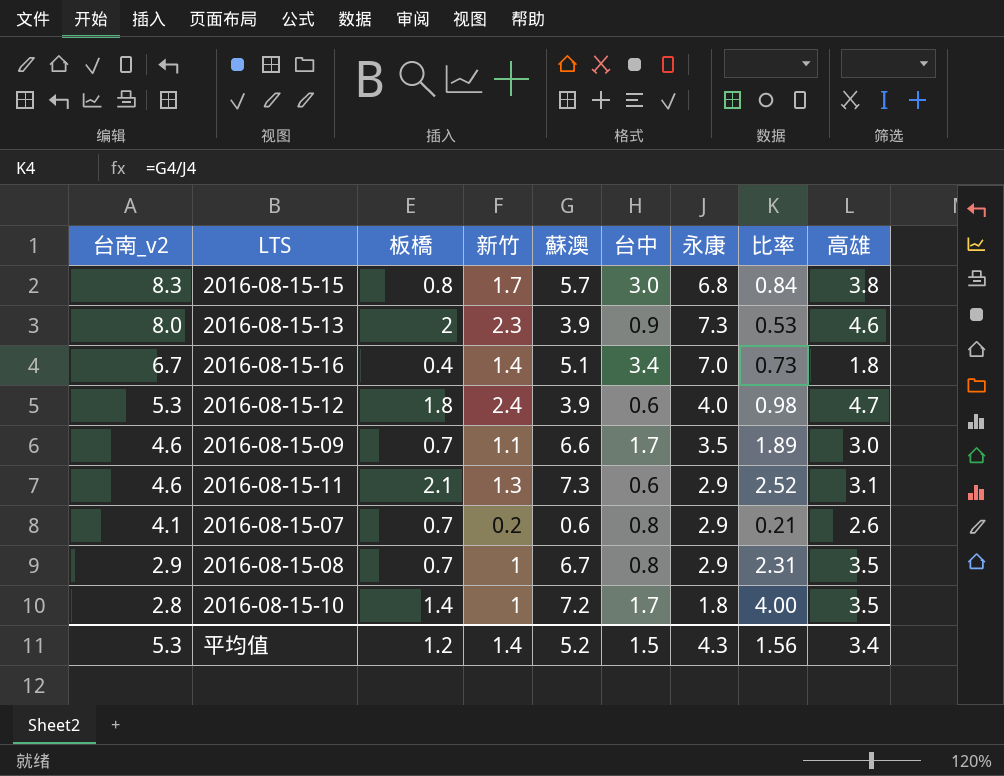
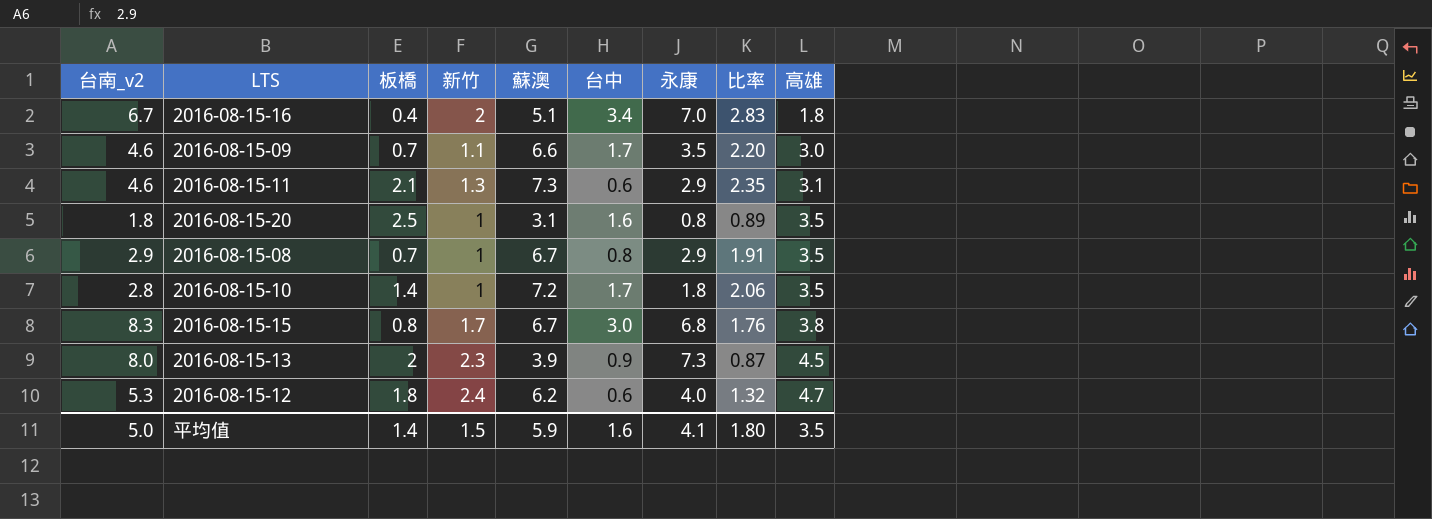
row order: 台南_v2 descending -> 高雄 ascending
column 比率 | formula: [蘇澳] / [永康] -> [蘇澳] / [高雄]
row 2016-08-15-07: 4.1 | 0.7 | 0.2 | 0.6 | 0.8 | 2.9 | 0.21 | 2.6 -> none
2016-08-15-16 | 新竹: 1.4 -> 2
row 2016-08-15-20: none -> 1.8 | 2.5 | 1 | 3.1 | 1.6 | 0.8 | 0.89 | 3.5
2016-08-15-15 | 蘇澳: 5.7 -> 6.7
2016-08-15-13 | 高雄: 4.6 -> 4.5
2016-08-15-12 | 蘇澳: 3.9 -> 6.2
平均值 | 台南_v2: 5.3 -> 5.0
平均值 | 板橋: 1.2 -> 1.4
平均值 | 新竹: 1.4 -> 1.5
平均值 | 蘇澳: 5.2 -> 5.9
平均值 | 台中: 1.5 -> 1.6
平均值 | 永康: 4.3 -> 4.1
平均值 | 比率: 1.56 -> 1.80
平均值 | 高雄: 3.4 -> 3.5

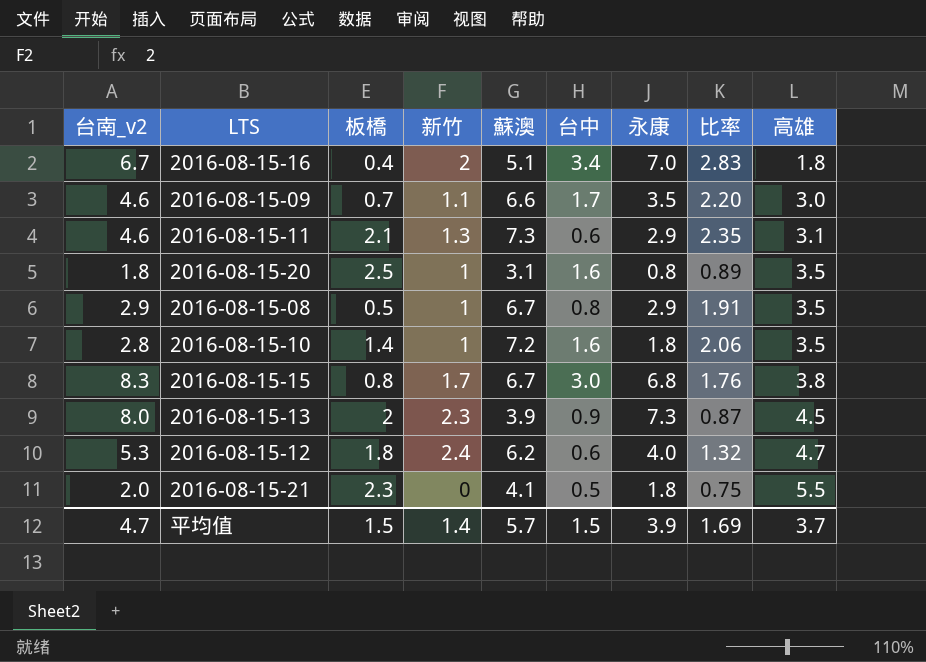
2016-08-15-08 | 板橋: 0.7 -> 0.5
2016-08-15-10 | 台中: 1.7 -> 1.6
row 2016-08-15-21: none -> 2.0 | 2.3 | 0 | 4.1 | 0.5 | 1.8 | 0.75 | 5.5
平均值 | 台南_v2: 5.0 -> 4.7
平均值 | 板橋: 1.4 -> 1.5
平均值 | 新竹: 1.5 -> 1.4
平均值 | 蘇澳: 5.9 -> 5.7
平均值 | 台中: 1.6 -> 1.5
平均值 | 永康: 4.1 -> 3.9
平均值 | 比率: 1.80 -> 1.69
平均值 | 高雄: 3.5 -> 3.7

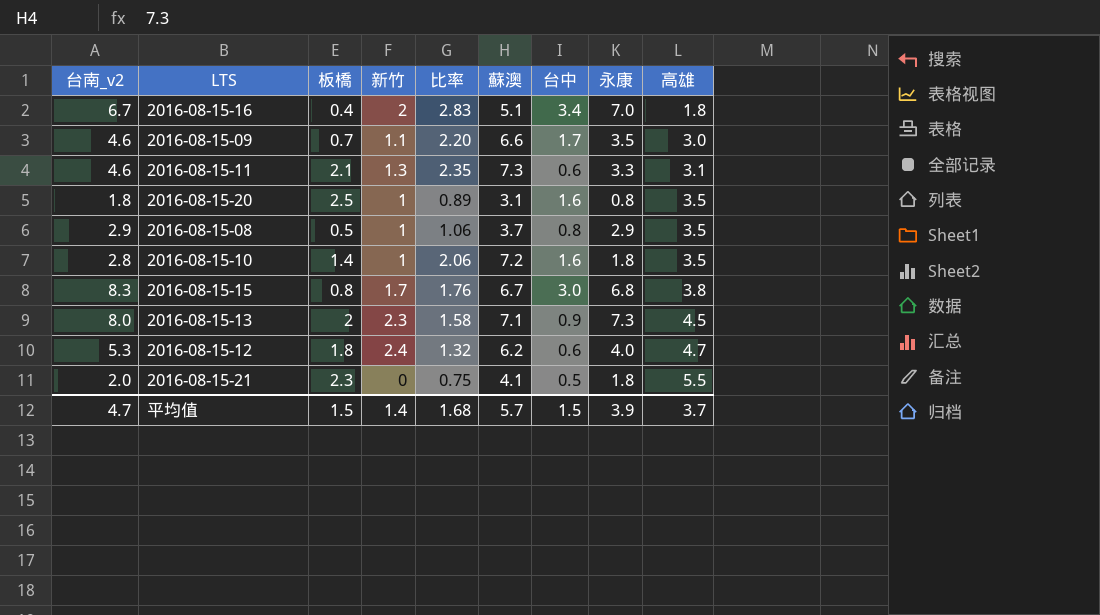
column 比率 | position: 8 -> 5
2016-08-15-11 | 永康: 2.9 -> 3.3
2016-08-15-08 | 比率: 1.91 -> 1.06
2016-08-15-08 | 蘇澳: 6.7 -> 3.7
2016-08-15-13 | 比率: 0.87 -> 1.58
2016-08-15-13 | 蘇澳: 3.9 -> 7.1
平均值 | 比率: 1.69 -> 1.68

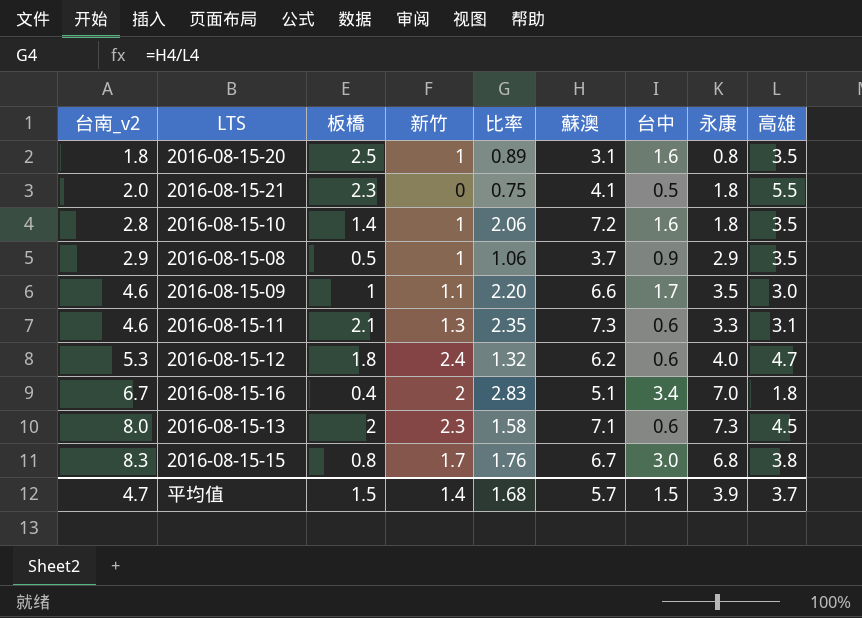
row order: 高雄 ascending -> 台南_v2 ascending
2016-08-15-08 | 台中: 0.8 -> 0.9
2016-08-15-09 | 板橋: 0.7 -> 1
2016-08-15-13 | 台中: 0.9 -> 0.6

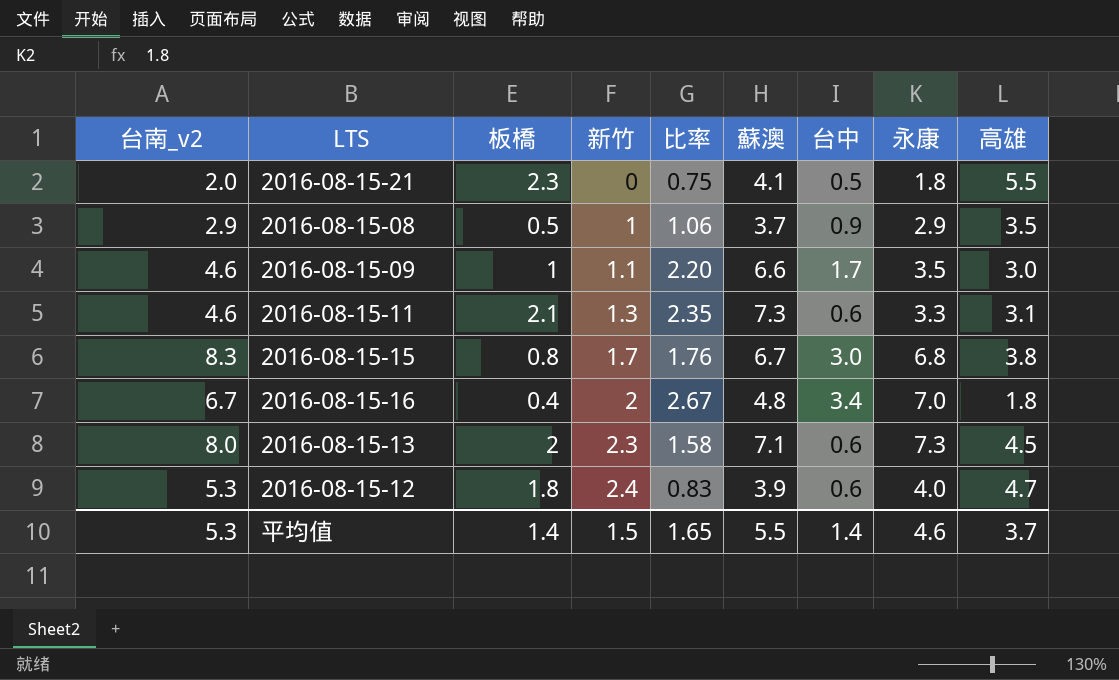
row order: 台南_v2 ascending -> 新竹 ascending
row 2016-08-15-20: 1.8 | 2.5 | 1 | 0.89 | 3.1 | 1.6 | 0.8 | 3.5 -> none
row 2016-08-15-10: 2.8 | 1.4 | 1 | 2.06 | 7.2 | 1.6 | 1.8 | 3.5 -> none
2016-08-15-16 | 比率: 2.83 -> 2.67
2016-08-15-16 | 蘇澳: 5.1 -> 4.8
2016-08-15-12 | 比率: 1.32 -> 0.83
2016-08-15-12 | 蘇澳: 6.2 -> 3.9
平均值 | 台南_v2: 4.7 -> 5.3
平均值 | 板橋: 1.5 -> 1.4
平均值 | 新竹: 1.4 -> 1.5
平均值 | 比率: 1.68 -> 1.65
平均值 | 蘇澳: 5.7 -> 5.5
平均值 | 台中: 1.5 -> 1.4
平均值 | 永康: 3.9 -> 4.6

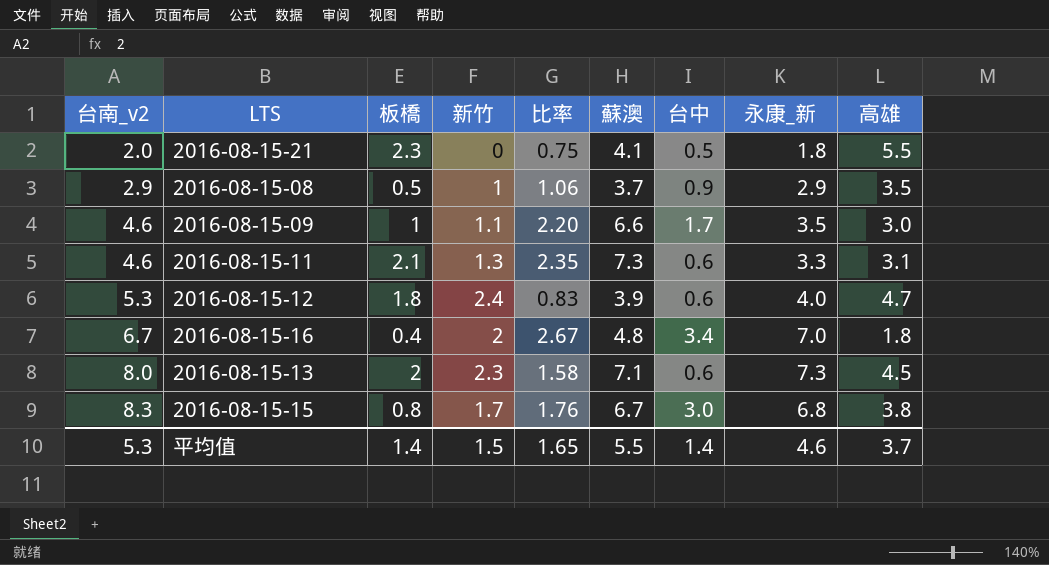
row order: 新竹 ascending -> 台南_v2 ascending
column name: 永康 -> 永康_新

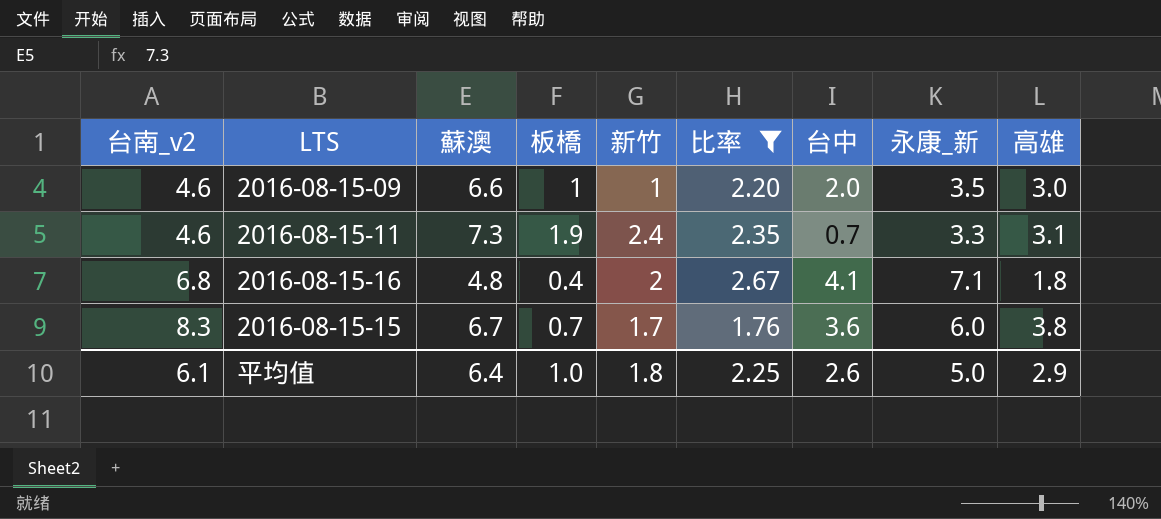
filter: none -> 比率 >= 1.76
column 蘇澳 | position: 6 -> 3
2016-08-15-09 | 新竹: 1.1 -> 1
2016-08-15-09 | 台中: 1.7 -> 2.0
2016-08-15-11 | 板橋: 2.1 -> 1.9
2016-08-15-11 | 新竹: 1.3 -> 2.4
2016-08-15-11 | 台中: 0.6 -> 0.7
2016-08-15-16 | 台南_v2: 6.7 -> 6.8
2016-08-15-16 | 台中: 3.4 -> 4.1
2016-08-15-16 | 永康_新: 7.0 -> 7.1
2016-08-15-15 | 板橋: 0.8 -> 0.7
2016-08-15-15 | 台中: 3.0 -> 3.6
2016-08-15-15 | 永康_新: 6.8 -> 6.0
平均值 | 台南_v2: 5.3 -> 6.1
平均值 | 蘇澳: 5.5 -> 6.4
平均值 | 板橋: 1.4 -> 1.0
平均值 | 新竹: 1.5 -> 1.8
平均值 | 比率: 1.65 -> 2.25
平均值 | 台中: 1.4 -> 2.6
平均值 | 永康_新: 4.6 -> 5.0
平均值 | 高雄: 3.7 -> 2.9

